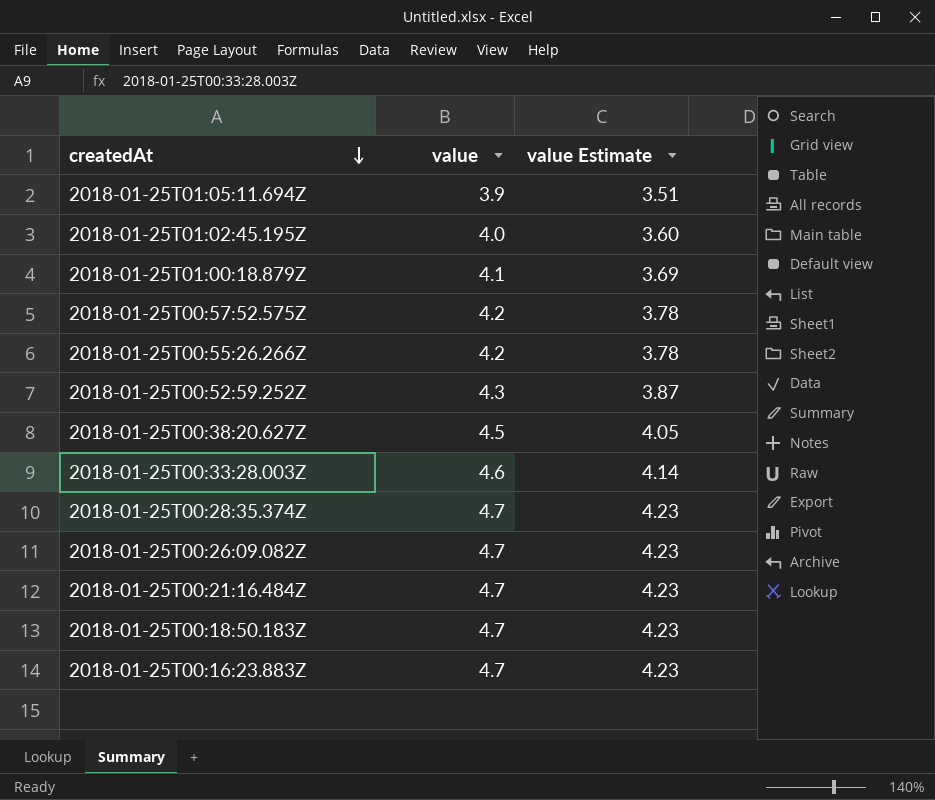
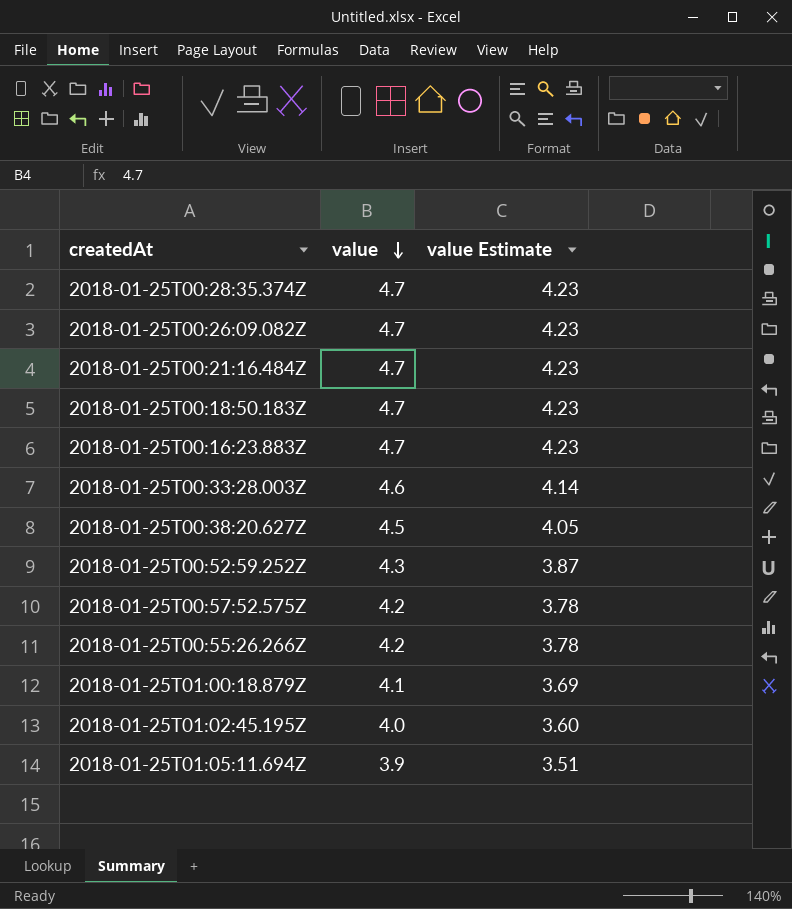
row order: createdAt descending -> value descending

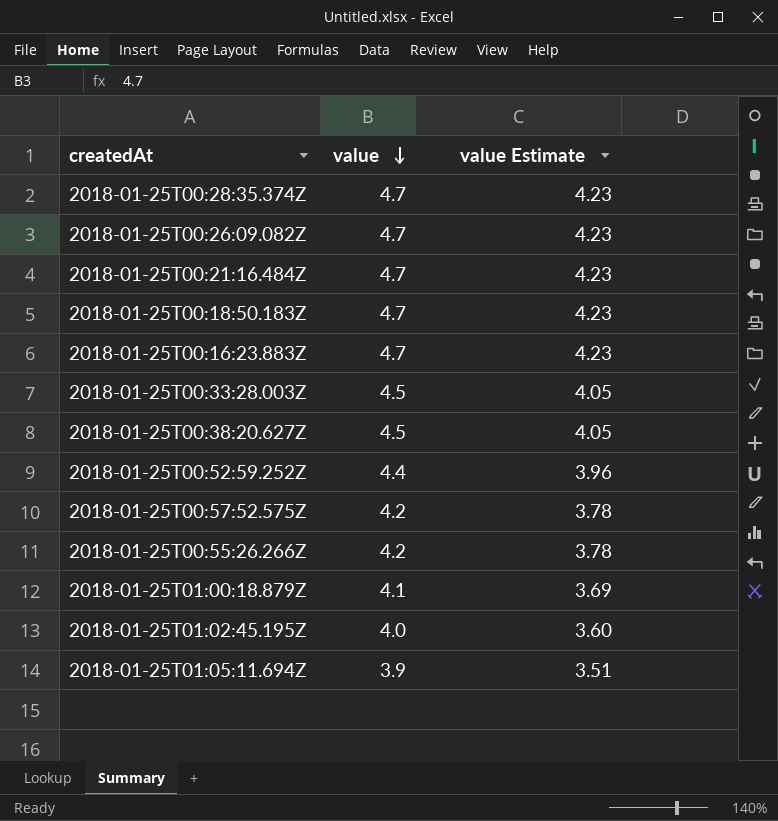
2018-01-25T00:33:28.003Z | value: 4.6 -> 4.5
2018-01-25T00:33:28.003Z | value Estimate: 4.14 -> 4.05
2018-01-25T00:52:59.252Z | value: 4.3 -> 4.4
2018-01-25T00:52:59.252Z | value Estimate: 3.87 -> 3.96

